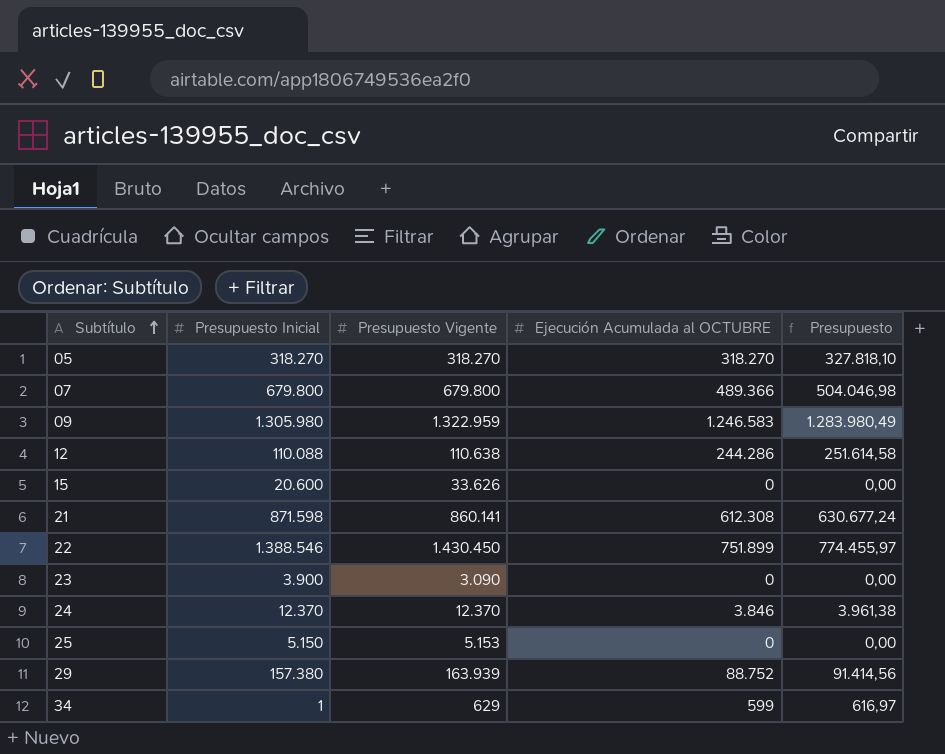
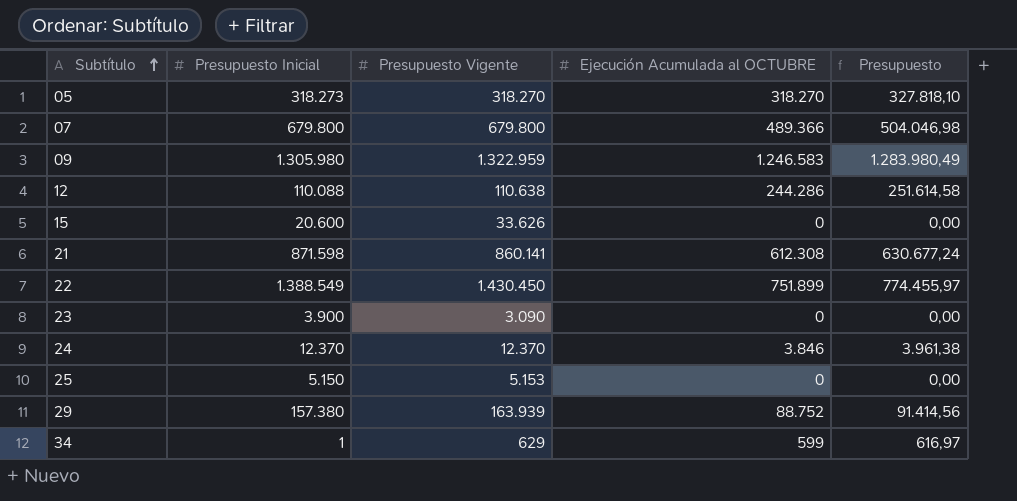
05 | Presupuesto Inicial: 318.270 -> 318.273
22 | Presupuesto Inicial: 1.388.546 -> 1.388.549

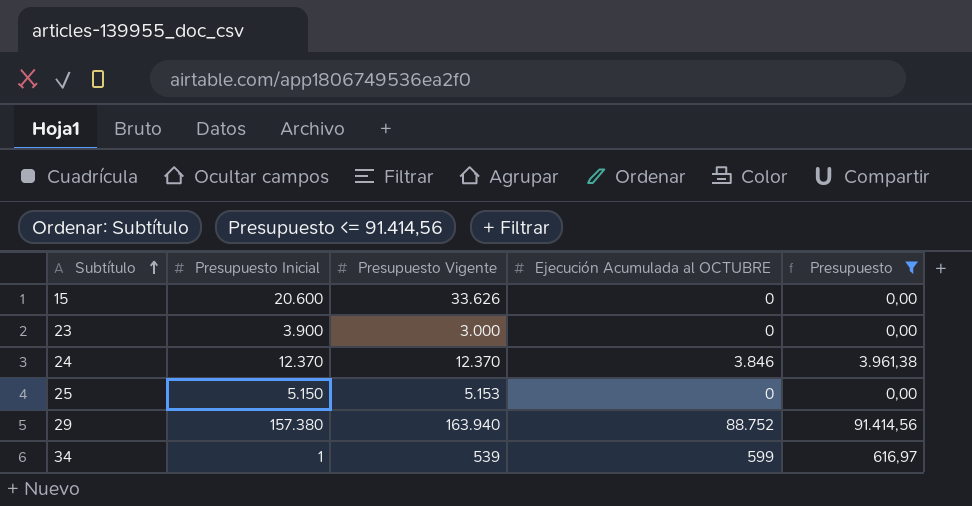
filter: none -> Presupuesto <= 91.414,56
23 | Presupuesto Vigente: 3.090 -> 3.000
29 | Presupuesto Vigente: 163.939 -> 163.940
34 | Presupuesto Vigente: 629 -> 539

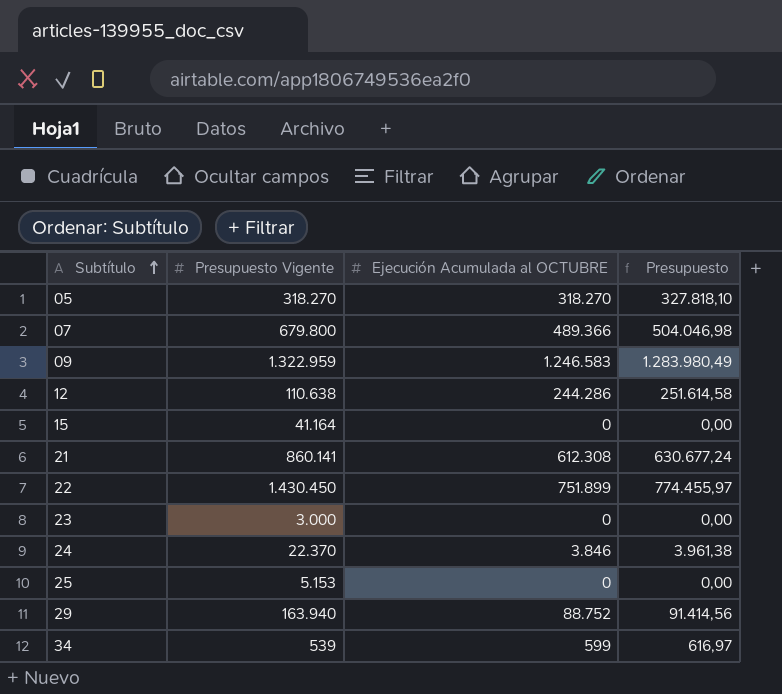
filter: Presupuesto <= 91.414,56 -> none
column Presupuesto Inicial | position: 2 -> none
15 | Presupuesto Vigente: 33.626 -> 41.164
24 | Presupuesto Vigente: 12.370 -> 22.370

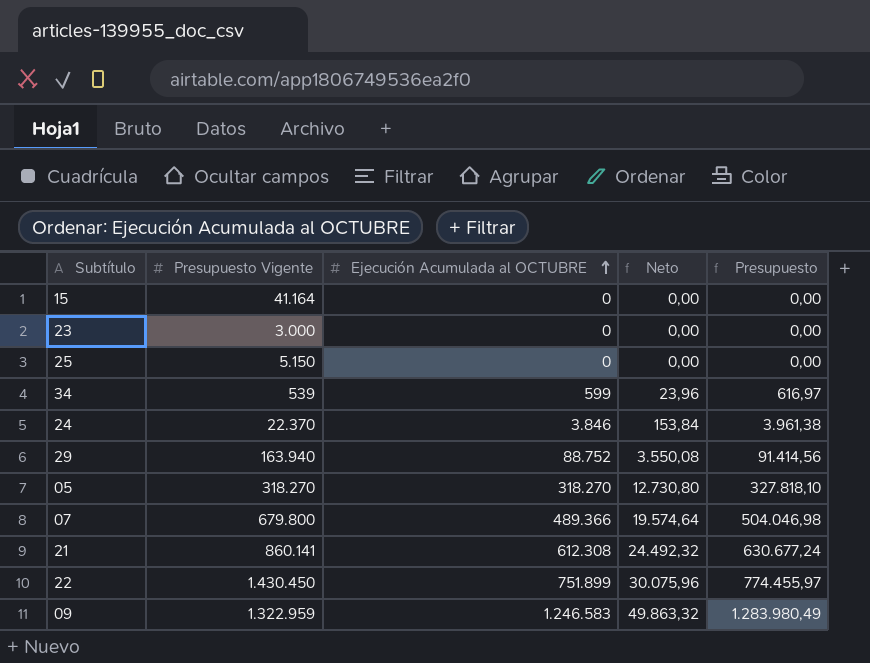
row order: Subtítulo ascending -> Ejecución Acumulada al OCTUBRE ascending
column Neto | formula: none -> [Ejecución Acumulada al OCTUBRE] * 0,04
row 12: 110.638 | 244.286 | 251.614,58 -> none
25 | Presupuesto Vigente: 5.153 -> 5.150

